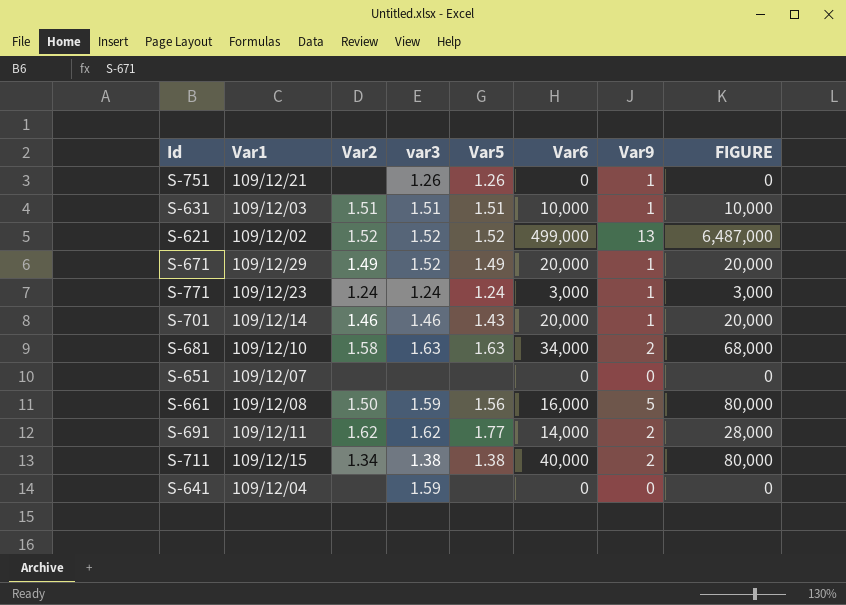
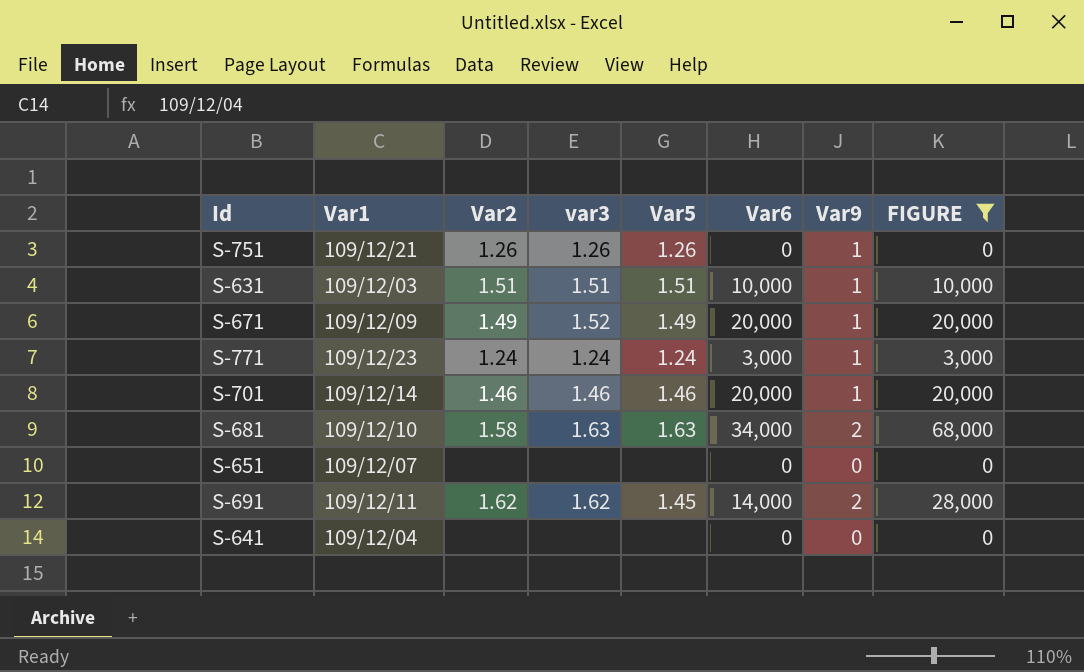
filter: none -> FIGURE <= 68,000
S-751 | Var2: none -> 1.26
S-671 | Var1: 109/12/29 -> 109/12/09
S-701 | Var5: 1.43 -> 1.46
S-691 | Var5: 1.77 -> 1.45
S-641 | var3: 1.59 -> none

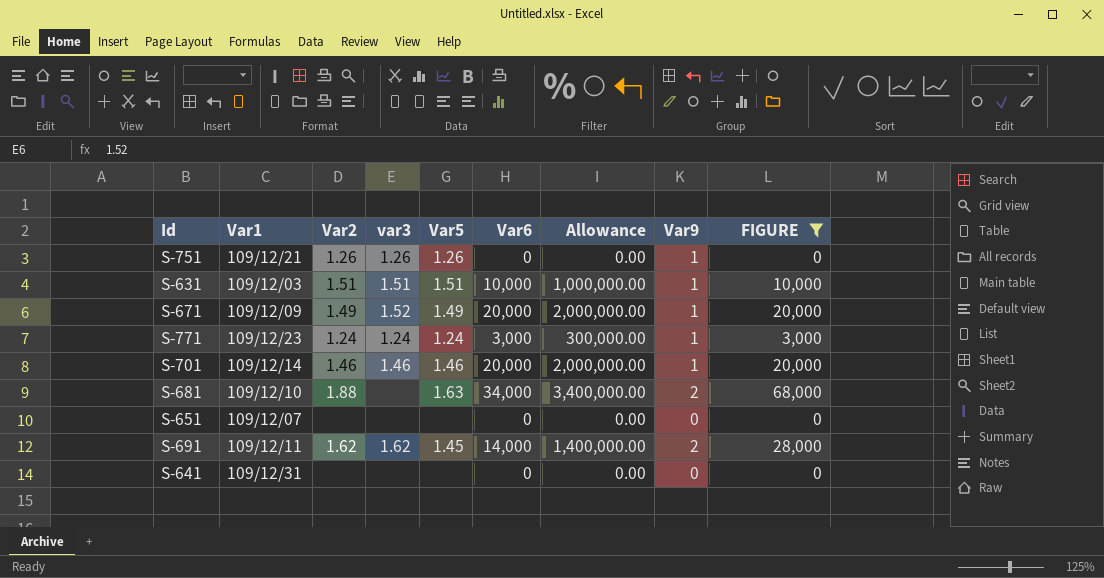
column Allowance | formula: none -> [Var6] * 100
S-681 | Var2: 1.58 -> 1.88
S-681 | var3: 1.63 -> none
S-641 | Var1: 109/12/04 -> 109/12/31

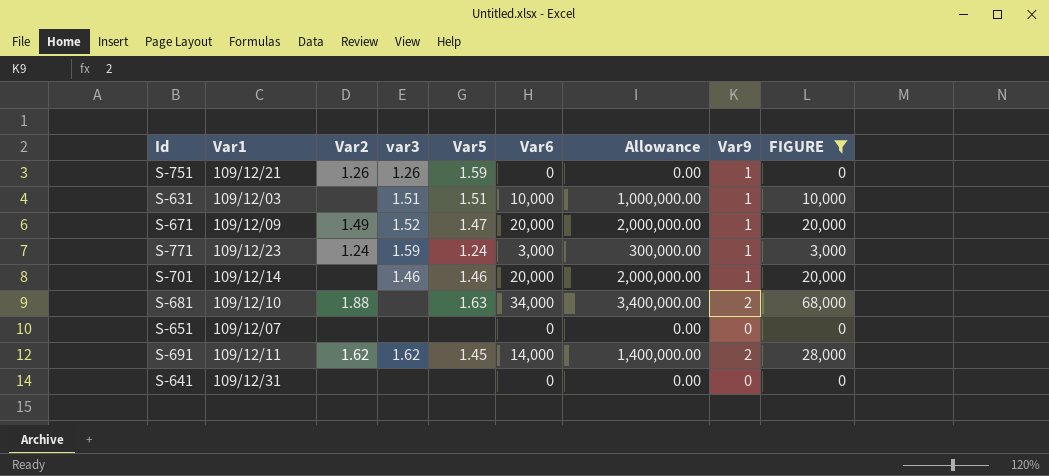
S-751 | Var5: 1.26 -> 1.59
S-631 | Var2: 1.51 -> none
S-671 | Var5: 1.49 -> 1.47
S-771 | var3: 1.24 -> 1.59
S-701 | Var2: 1.46 -> none

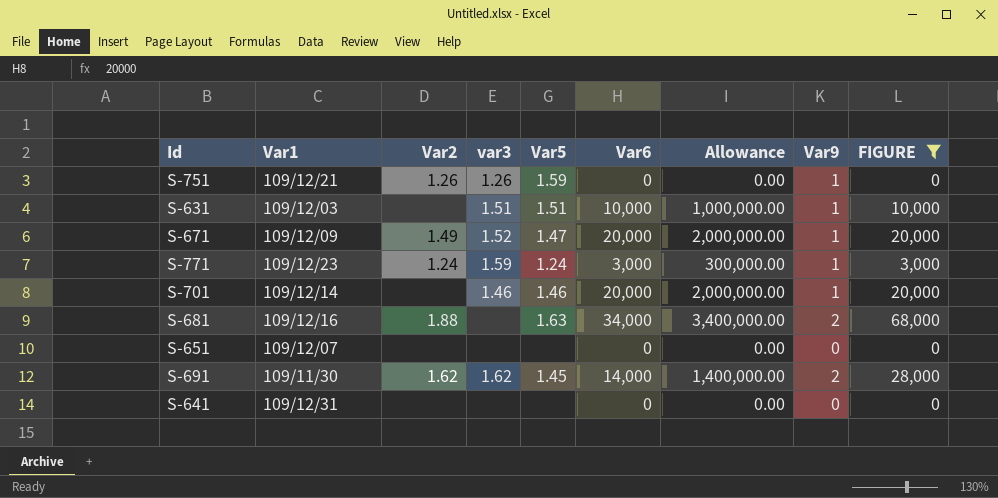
S-681 | Var1: 109/12/10 -> 109/12/16
S-691 | Var1: 109/12/11 -> 109/11/30

